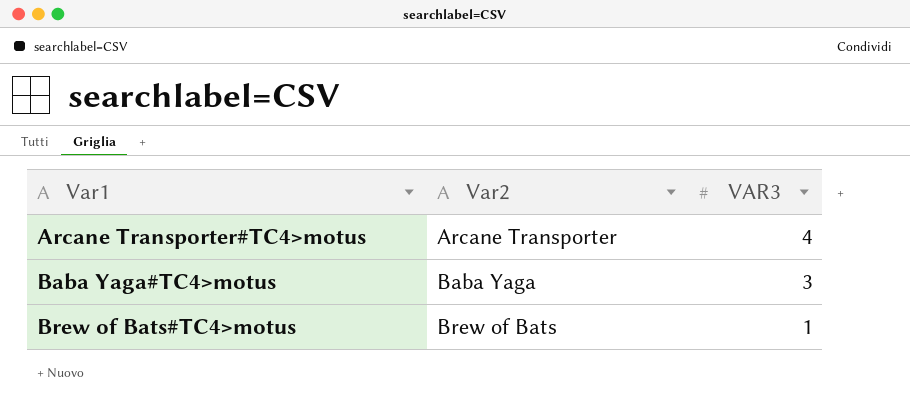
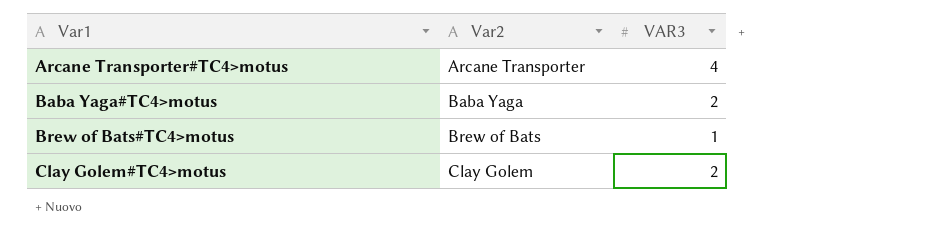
Baba Yaga#TC4>motus | VAR3: 3 -> 2
row Clay Golem#TC4>motus: none -> Clay Golem | 2

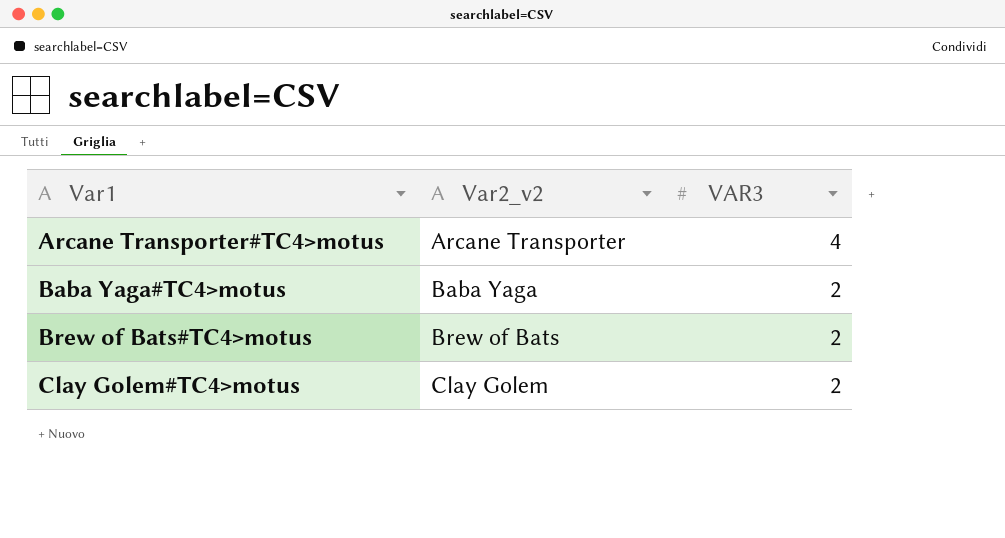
column name: Var2 -> Var2_v2
Brew of Bats#TC4>motus | VAR3: 1 -> 2

